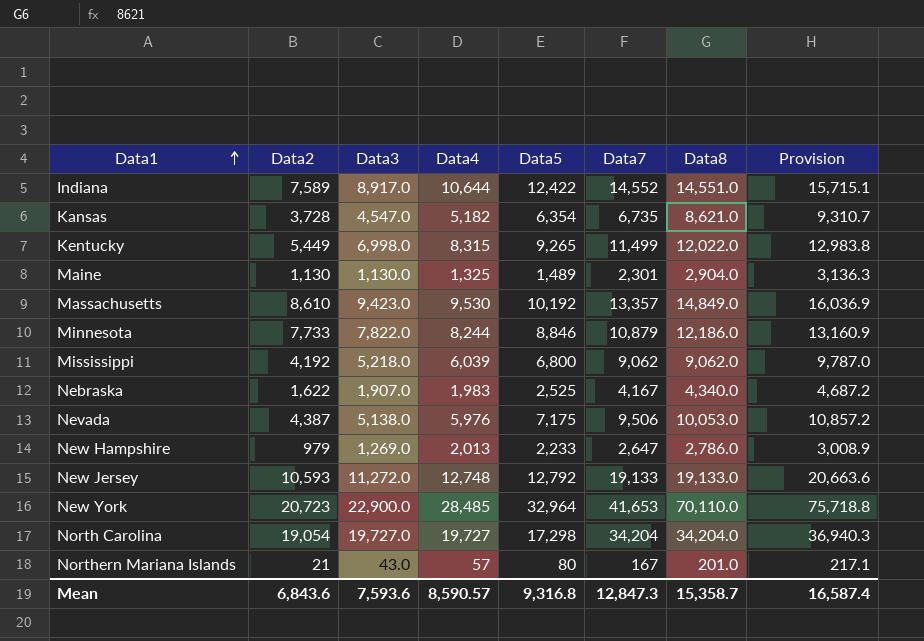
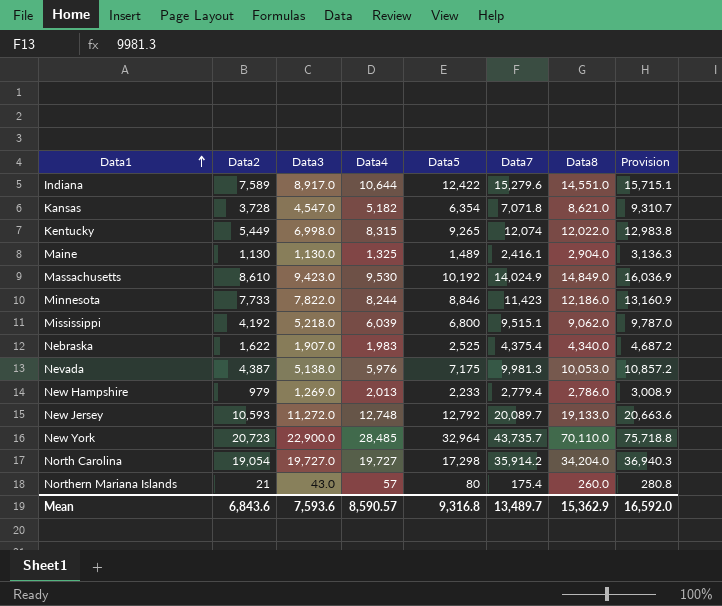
Indiana | Data7: 14,552 -> 15,279.6
Kansas | Data7: 6,735 -> 7,071.8
Kentucky | Data7: 11,499 -> 12,074
Maine | Data7: 2,301 -> 2,416.1
Massachusetts | Data7: 13,357 -> 14,024.9
Minnesota | Data7: 10,879 -> 11,423
Mississippi | Data7: 9,062 -> 9,515.1
Nebraska | Data7: 4,167 -> 4,375.4
Nevada | Data7: 9,506 -> 9,981.3
New Hampshire | Data7: 2,647 -> 2,779.4
New Jersey | Data7: 19,133 -> 20,089.7
New York | Data7: 41,653 -> 43,735.7
North Carolina | Data7: 34,204 -> 35,914.2
Northern Mariana Islands | Data7: 167 -> 175.4
Northern Mariana Islands | Data8: 201.0 -> 260.0
Northern Mariana Islands | Provision: 217.1 -> 280.8
Mean | Data7: 12,847.3 -> 13,489.7
Mean | Data8: 15,358.7 -> 15,362.9
Mean | Provision: 16,587.4 -> 16,592.0

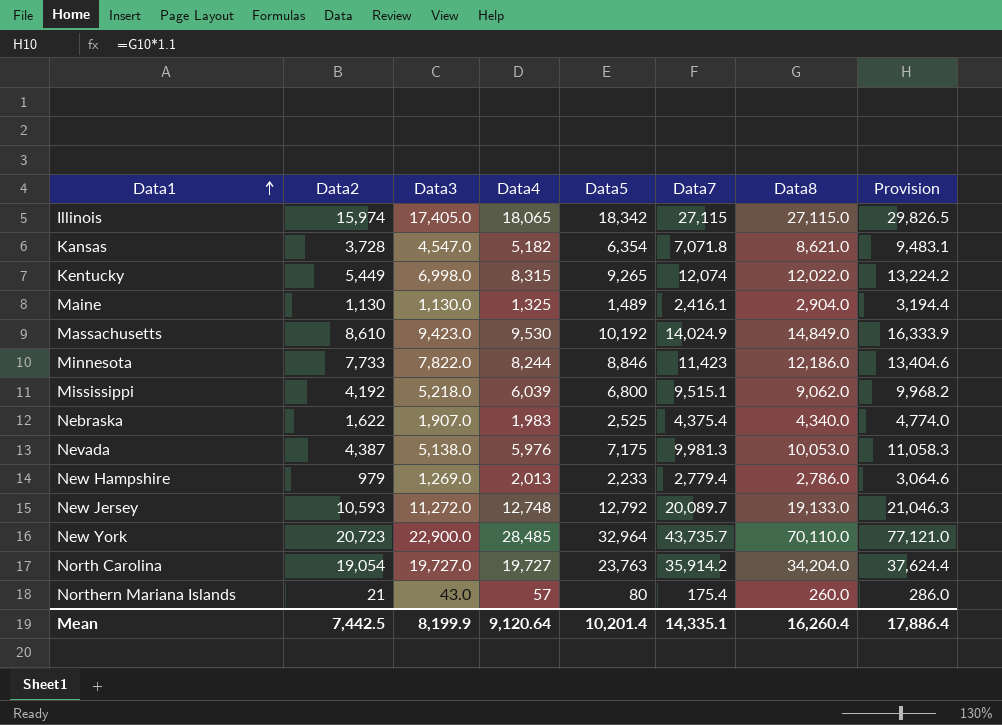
column Provision | formula: [Data8] * 1.08 -> [Data8] * 1.1
row Indiana: 7,589 | 8,917.0 | 10,644 | 12,422 | 15,279.6 | 14,551.0 | 15,715.1 -> none
row Illinois: none -> 15,974 | 17,405.0 | 18,065 | 18,342 | 27,115 | 27,115.0 | 29,826.5
North Carolina | Data5: 17,298 -> 23,763
Mean | Data2: 6,843.6 -> 7,442.5
Mean | Data3: 7,593.6 -> 8,199.9
Mean | Data4: 8,590.57 -> 9,120.64
Mean | Data5: 9,316.8 -> 10,201.4
Mean | Data7: 13,489.7 -> 14,335.1
Mean | Data8: 15,362.9 -> 16,260.4
Mean | Provision: 16,592.0 -> 17,886.4

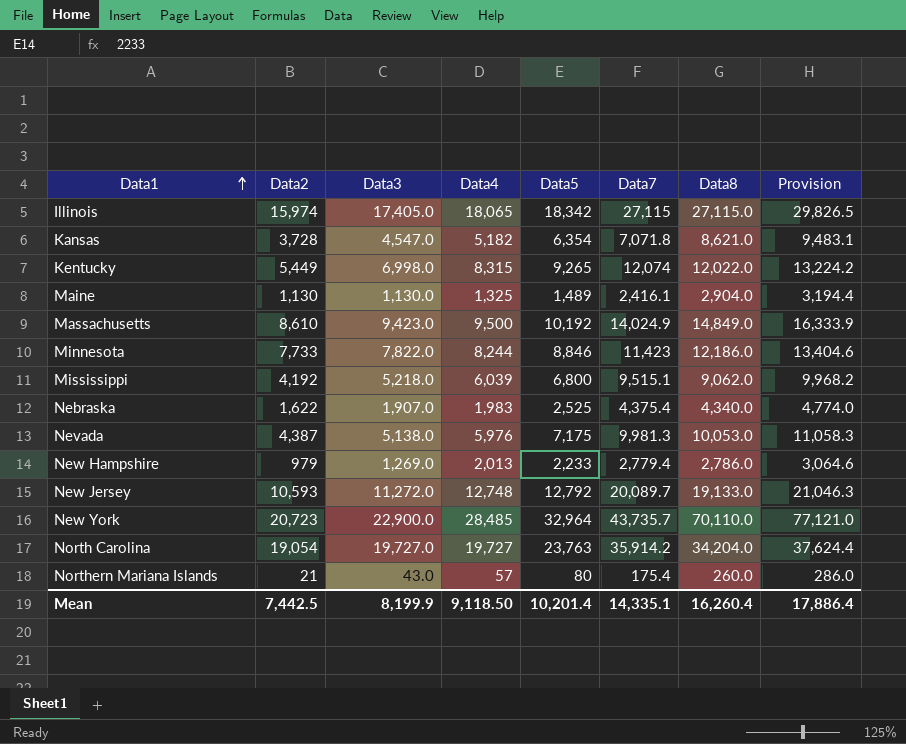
Massachusetts | Data4: 9,530 -> 9,500
Mean | Data4: 9,120.64 -> 9,118.50

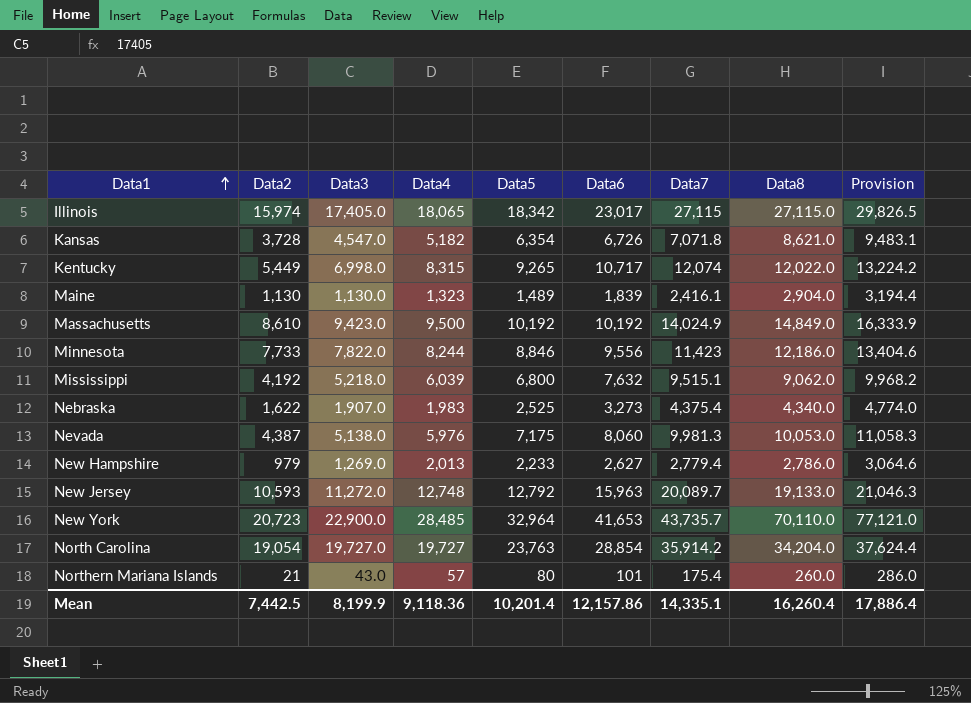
column Data6 | position: none -> 6
Maine | Data4: 1,325 -> 1,323
Mean | Data4: 9,118.50 -> 9,118.36

